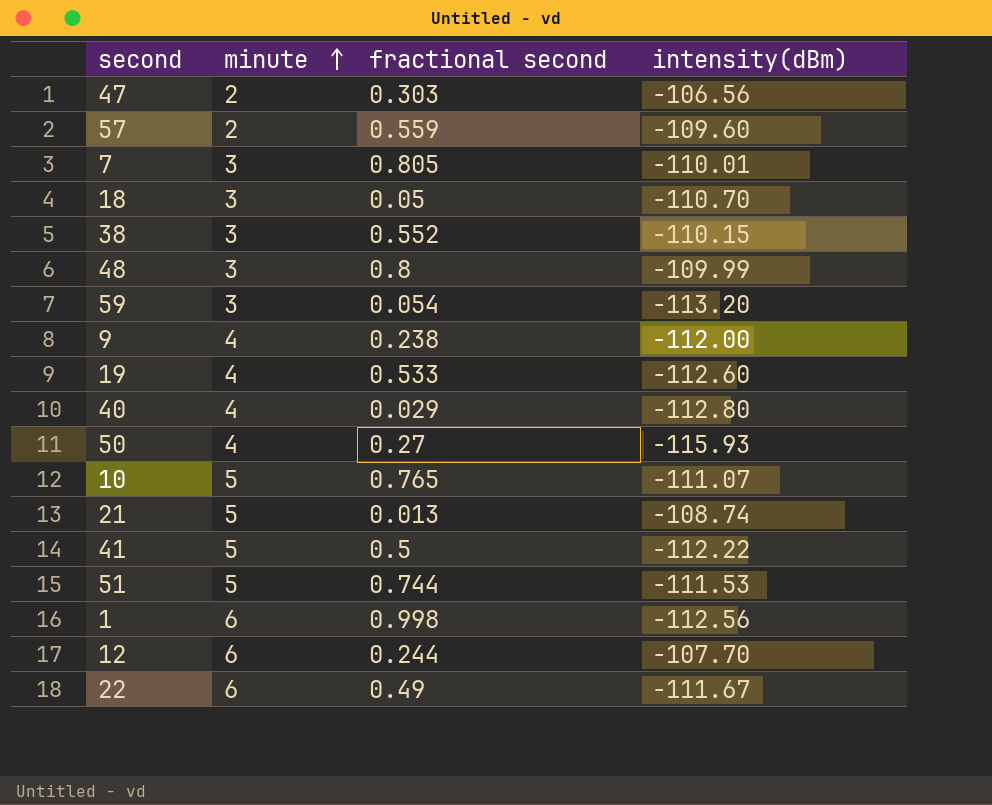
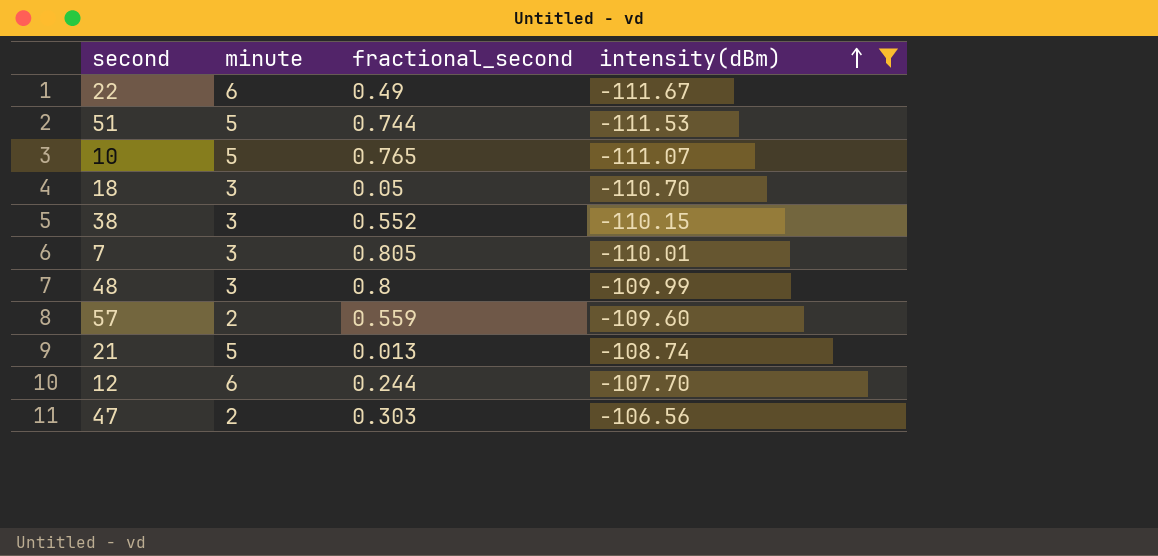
filter: none -> intensity(dBm) >= -111.67
row order: minute ascending -> intensity(dBm) ascending
column name: fractional second -> fractional_second

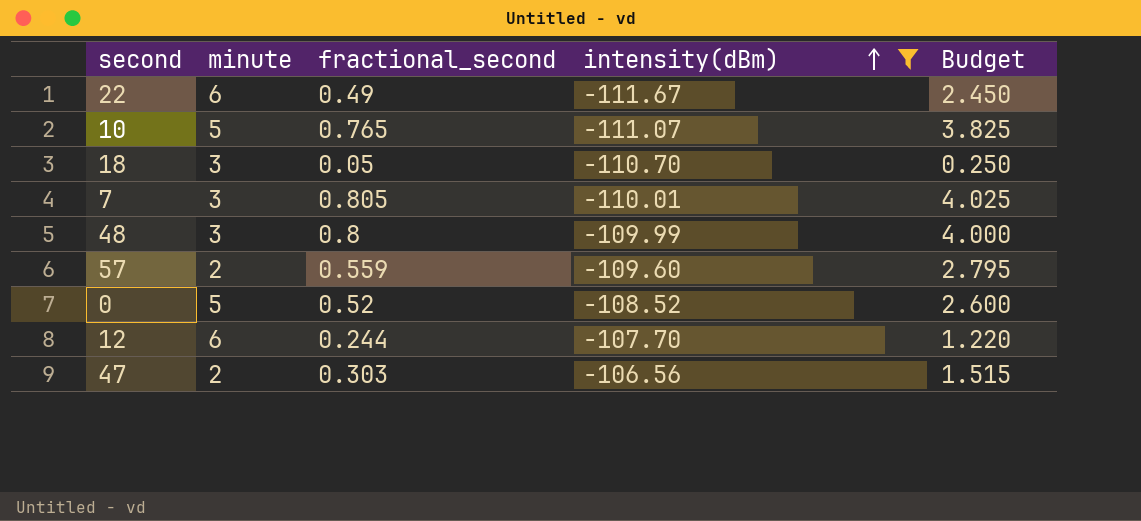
column Budget | formula: none -> [fractional_second] * 5
row 51: 5 | 0.744 | -111.53 -> none
row 38: 3 | 0.552 | -110.15 -> none
row 21: 5 | 0.013 | -108.74 -> none
row 0: none -> 5 | 0.52 | -108.52 | 2.600

